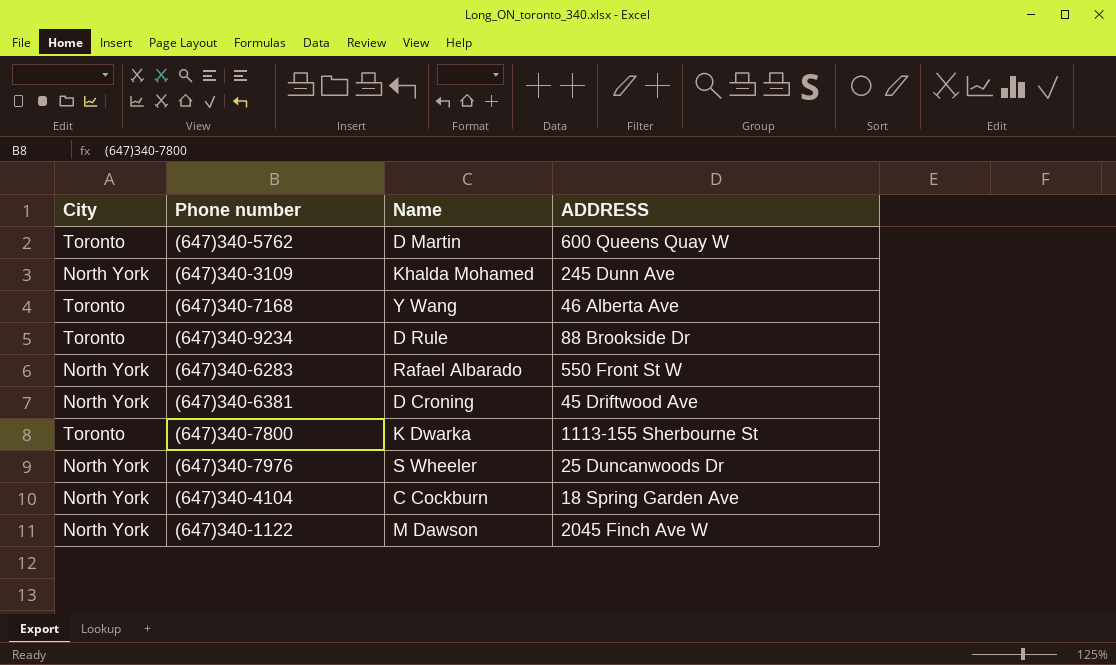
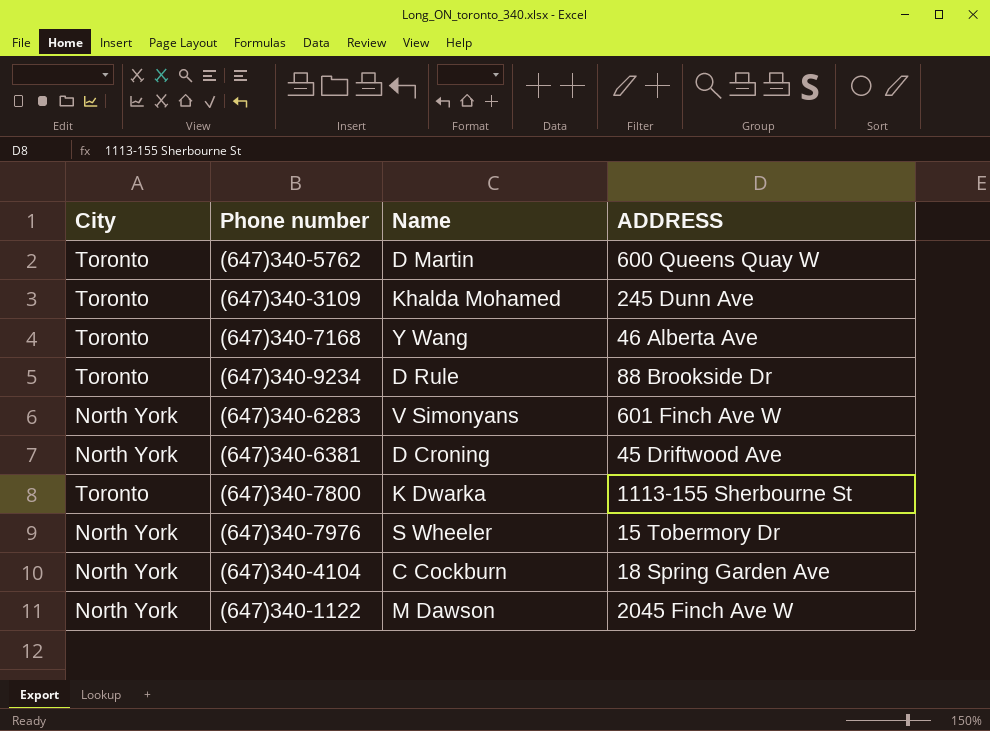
(647)340-3109 | City: North York -> Toronto
(647)340-6283 | Name: Rafael Albarado -> V Simonyans
(647)340-6283 | ADDRESS: 550 Front St W -> 601 Finch Ave W
(647)340-7976 | ADDRESS: 25 Duncanwoods Dr -> 15 Tobermory Dr

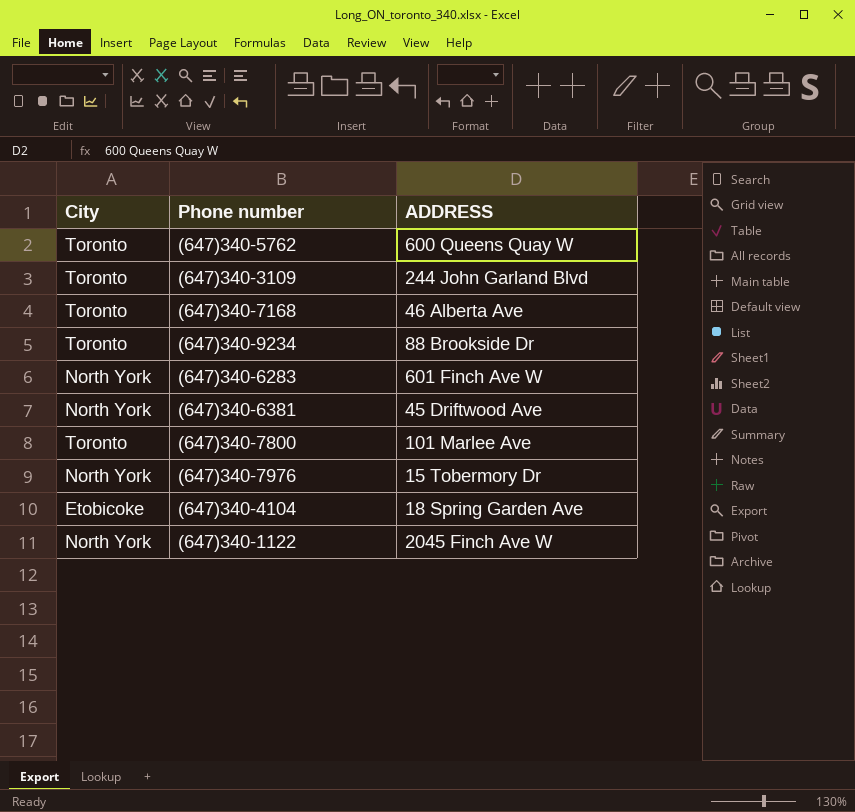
column Name | position: 3 -> none
(647)340-3109 | ADDRESS: 245 Dunn Ave -> 244 John Garland Blvd
(647)340-7800 | ADDRESS: 1113-155 Sherbourne St -> 101 Marlee Ave
(647)340-4104 | City: North York -> Etobicoke

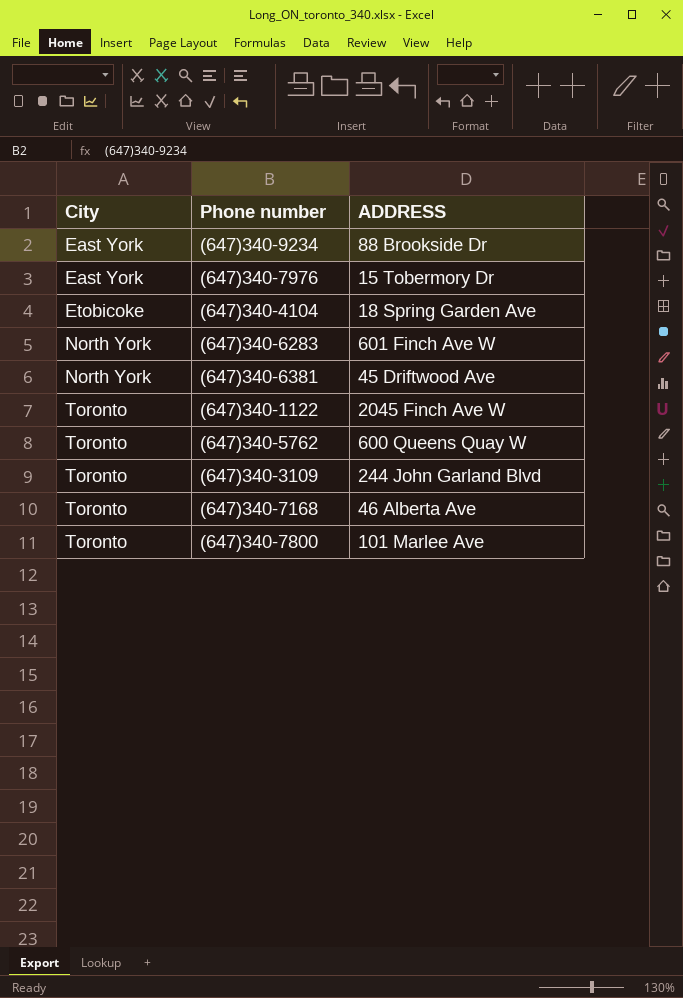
row order: none -> City ascending
(647)340-9234 | City: Toronto -> East York
(647)340-7976 | City: North York -> East York
(647)340-1122 | City: North York -> Toronto

